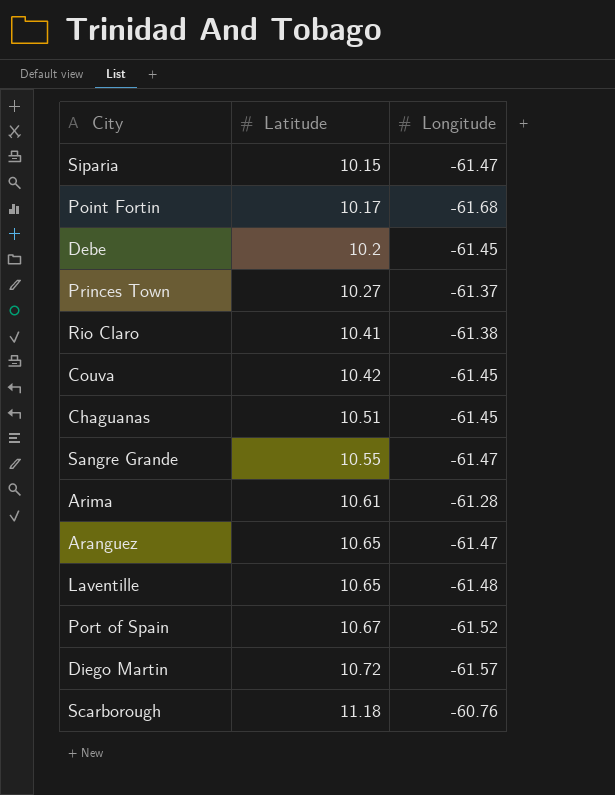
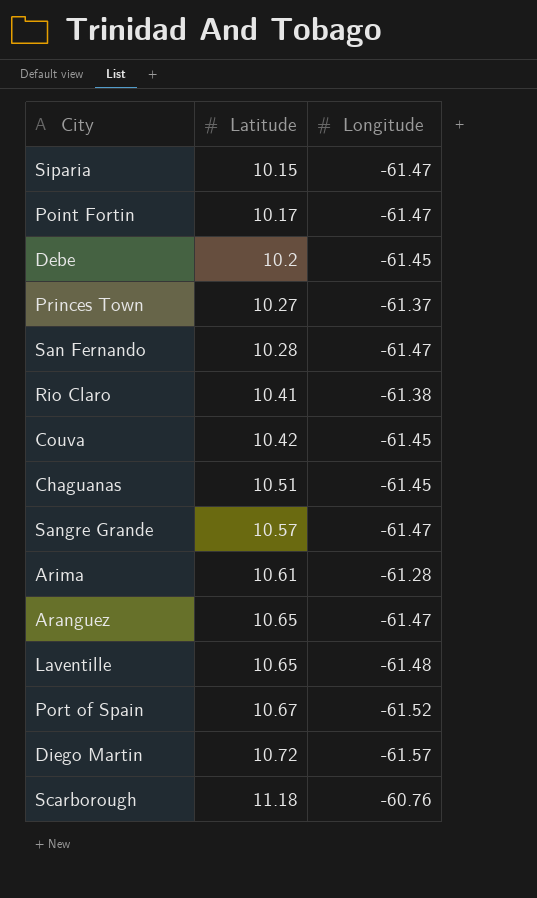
Point Fortin | Longitude: -61.68 -> -61.47
row San Fernando: none -> 10.28 | -61.47
Sangre Grande | Latitude: 10.55 -> 10.57

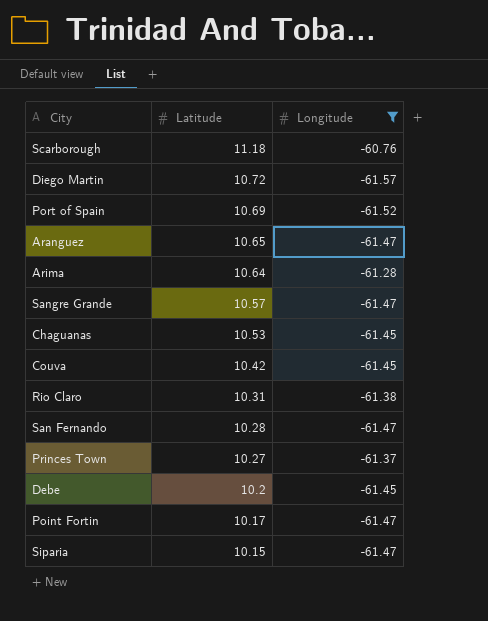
filter: none -> Longitude != -61.48
row order: Latitude ascending -> Latitude descending
Port of Spain | Latitude: 10.67 -> 10.69
Arima | Latitude: 10.61 -> 10.64
Chaguanas | Latitude: 10.51 -> 10.53
Rio Claro | Latitude: 10.41 -> 10.31

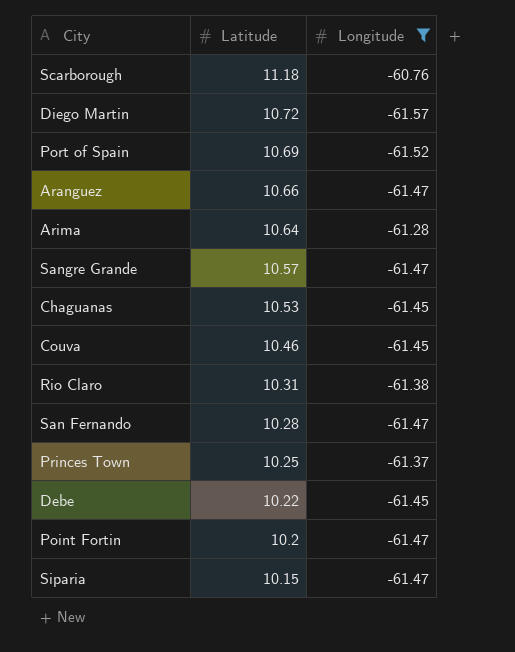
Aranguez | Latitude: 10.65 -> 10.66
Couva | Latitude: 10.42 -> 10.46
Princes Town | Latitude: 10.27 -> 10.25
Debe | Latitude: 10.2 -> 10.22
Point Fortin | Latitude: 10.17 -> 10.2

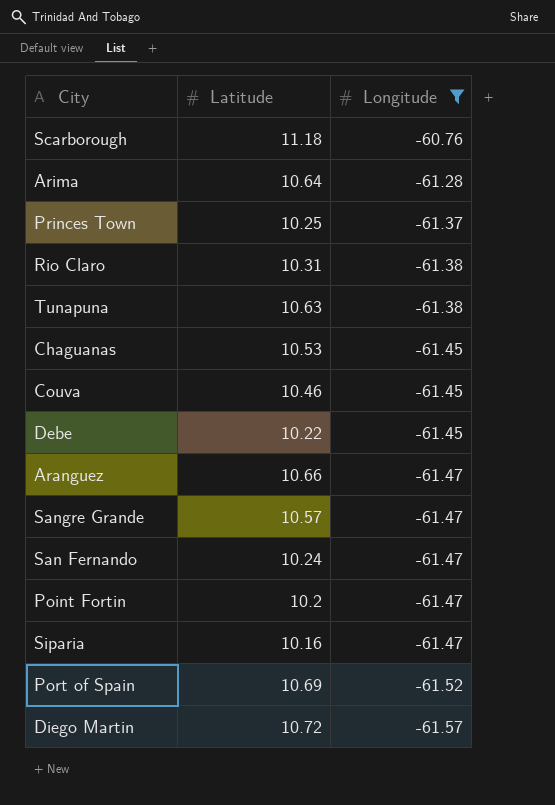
row order: Latitude descending -> Longitude descending
row Tunapuna: none -> 10.63 | -61.38
San Fernando | Latitude: 10.28 -> 10.24
Siparia | Latitude: 10.15 -> 10.16

